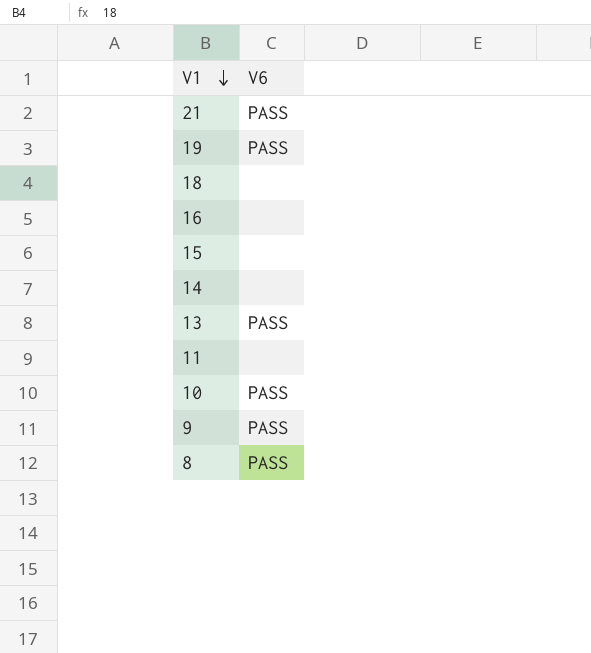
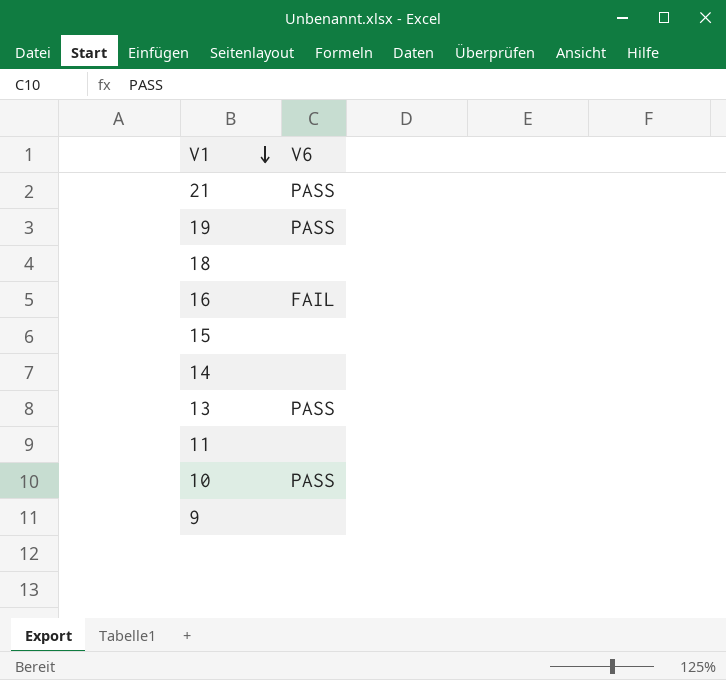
row 8: PASS -> none
16 | V6: none -> FAIL
9 | V6: PASS -> none

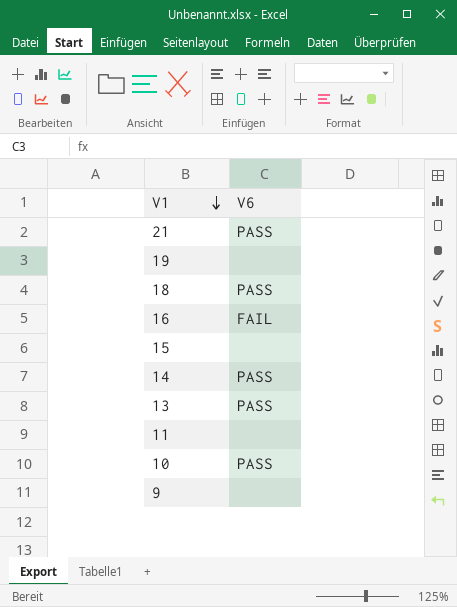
19 | V6: PASS -> none
18 | V6: none -> PASS
14 | V6: none -> PASS

